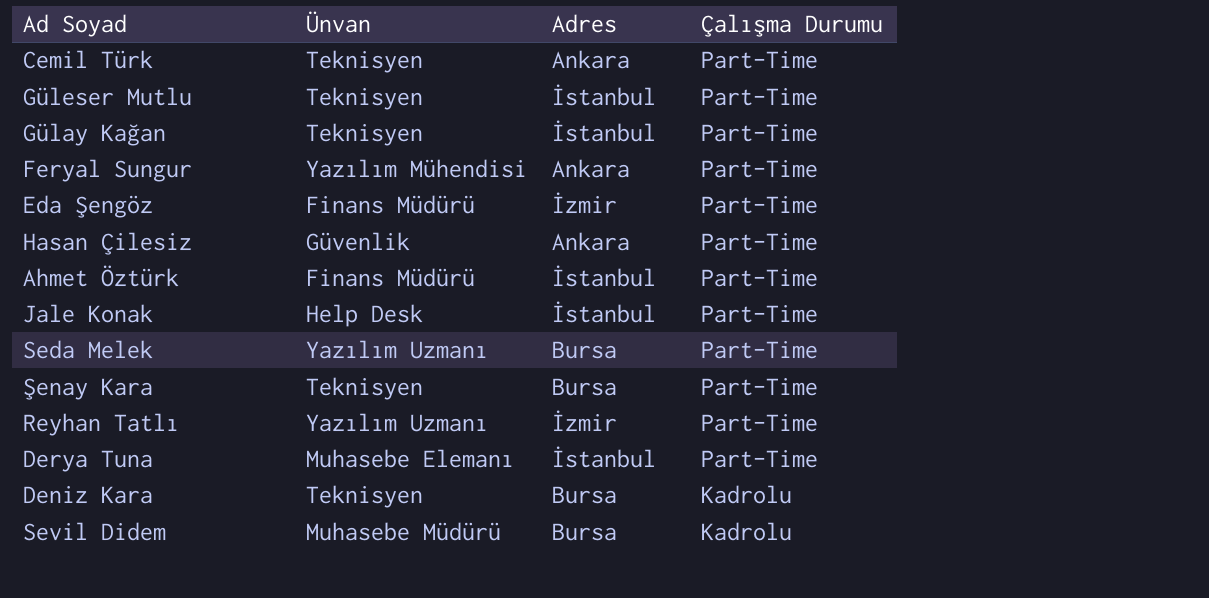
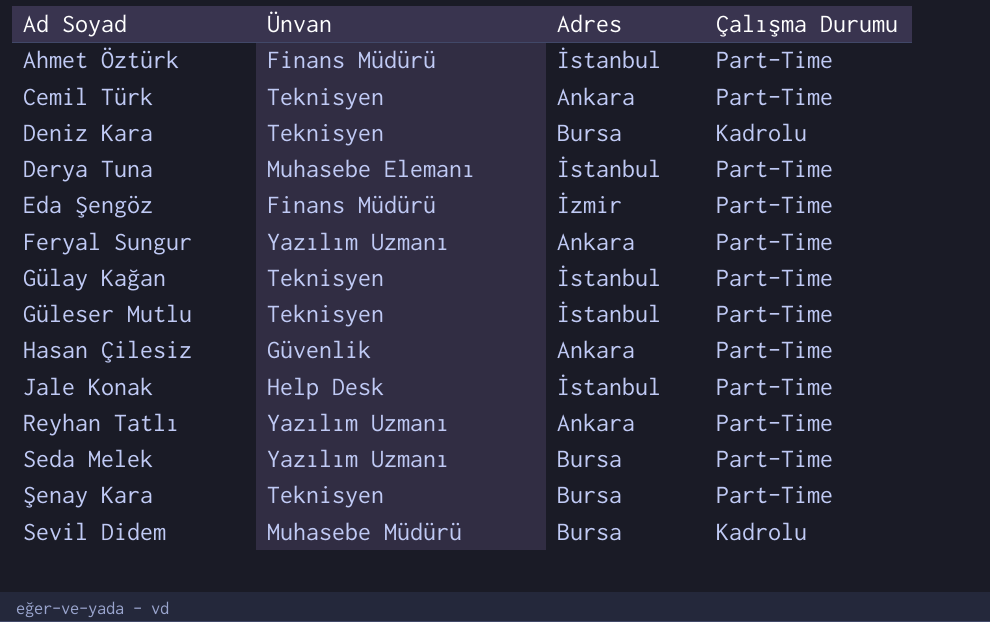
row order: Çalışma Durumu descending -> Ad Soyad ascending
Feryal Sungur | Ünvan: Yazılım Mühendisi -> Yazılım Uzmanı
Reyhan Tatlı | Adres: İzmir -> Ankara

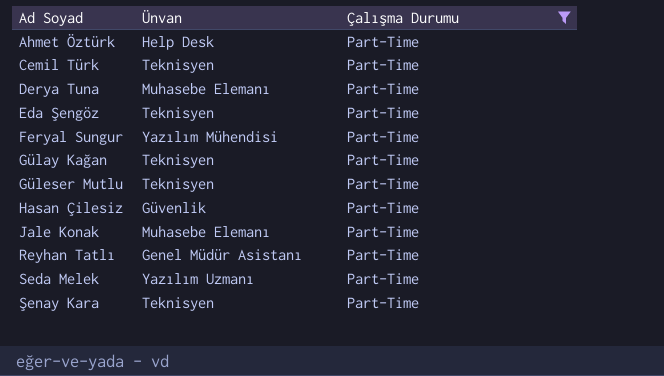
filter: none -> Çalışma Durumu = Part-Time
column Adres | position: 3 -> none
Ahmet Öztürk | Ünvan: Finans Müdürü -> Help Desk
Eda Şengöz | Ünvan: Finans Müdürü -> Teknisyen
Feryal Sungur | Ünvan: Yazılım Uzmanı -> Yazılım Mühendisi
Jale Konak | Ünvan: Help Desk -> Muhasebe Elemanı
Reyhan Tatlı | Ünvan: Yazılım Uzmanı -> Genel Müdür Asistanı

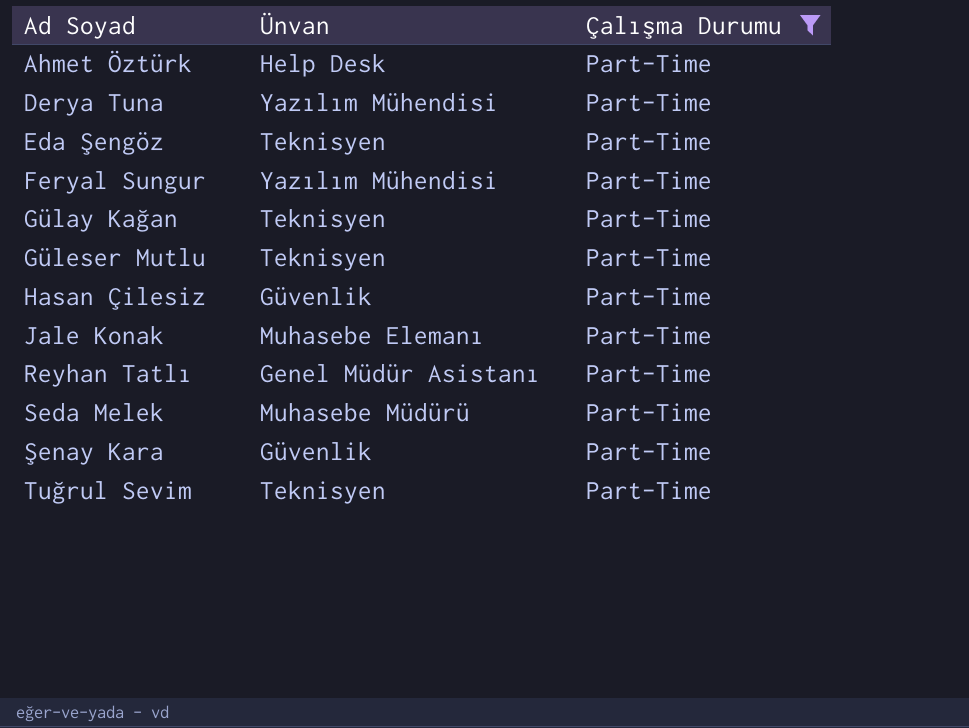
row Cemil Türk: Teknisyen | Part-Time -> none
Derya Tuna | Ünvan: Muhasebe Elemanı -> Yazılım Mühendisi
Seda Melek | Ünvan: Yazılım Uzmanı -> Muhasebe Müdürü
Şenay Kara | Ünvan: Teknisyen -> Güvenlik
row Tuğrul Sevim: none -> Teknisyen | Part-Time

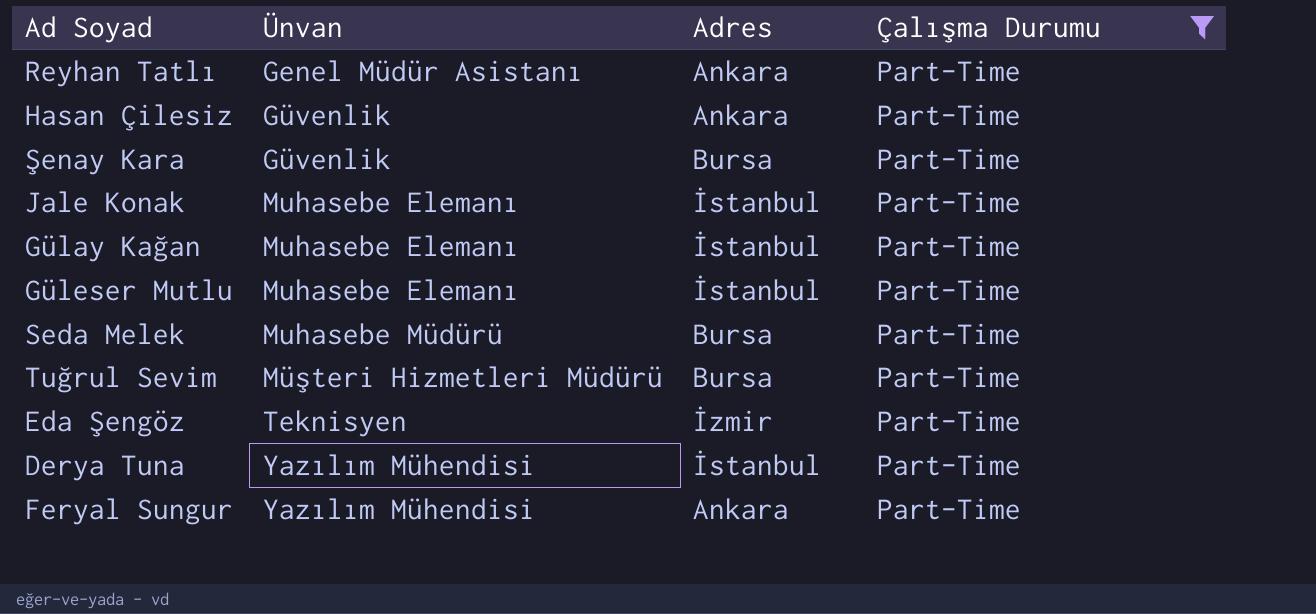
row order: Ad Soyad ascending -> Ünvan ascending
column Adres | position: none -> 3
row Ahmet Öztürk: Help Desk | Part-Time -> none
Gülay Kağan | Ünvan: Teknisyen -> Muhasebe Elemanı
Güleser Mutlu | Ünvan: Teknisyen -> Muhasebe Elemanı
Tuğrul Sevim | Ünvan: Teknisyen -> Müşteri Hizmetleri Müdürü

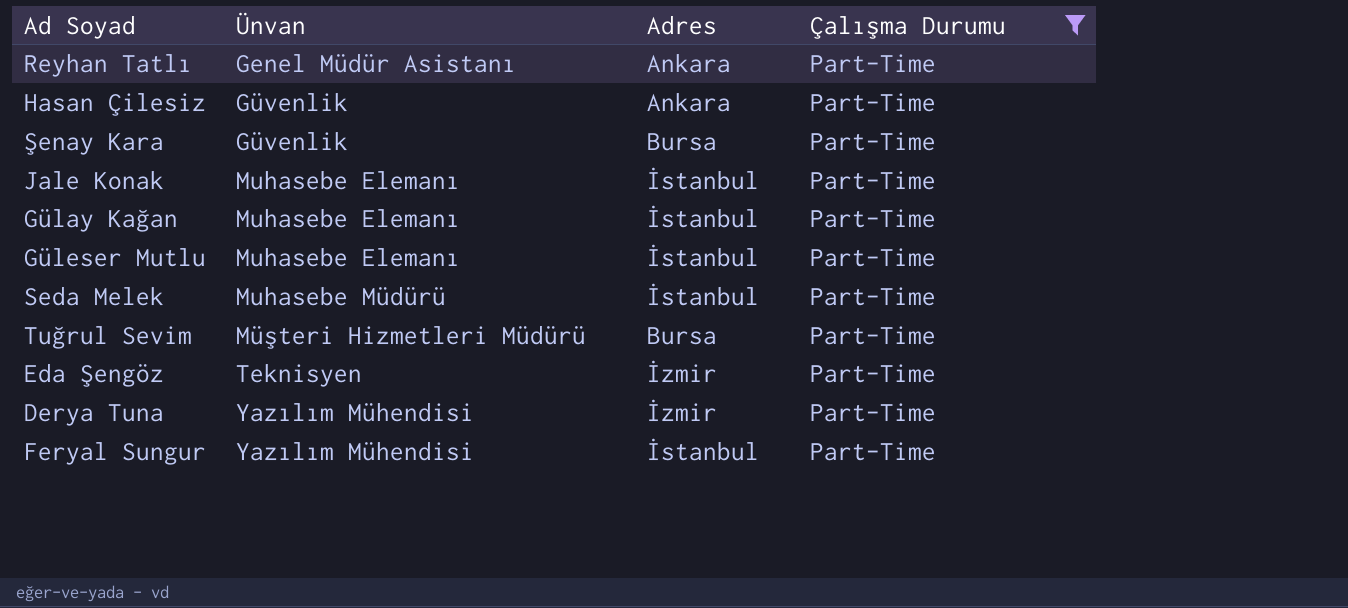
Seda Melek | Adres: Bursa -> İstanbul
Derya Tuna | Adres: İstanbul -> İzmir
Feryal Sungur | Adres: Ankara -> İstanbul

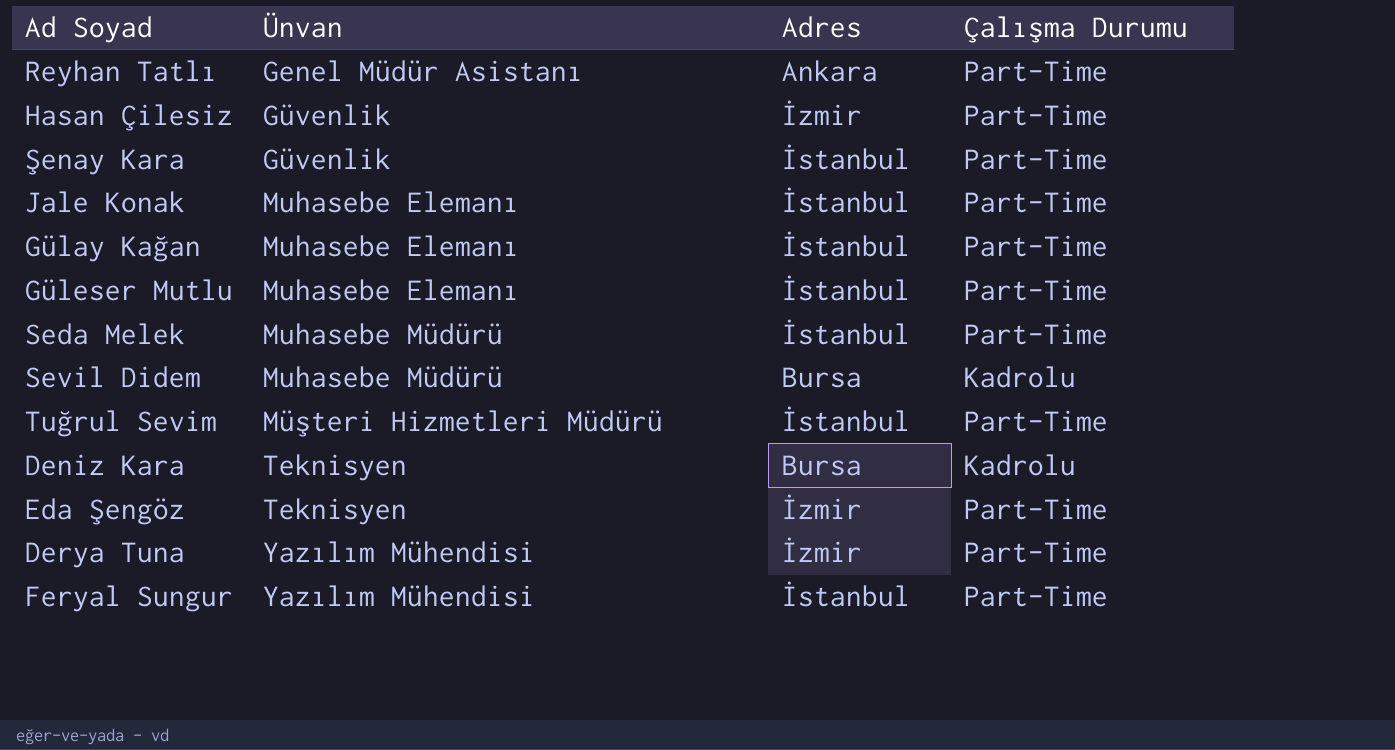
filter: Çalışma Durumu = Part-Time -> none
Hasan Çilesiz | Adres: Ankara -> İzmir
Şenay Kara | Adres: Bursa -> İstanbul
Tuğrul Sevim | Adres: Bursa -> İstanbul

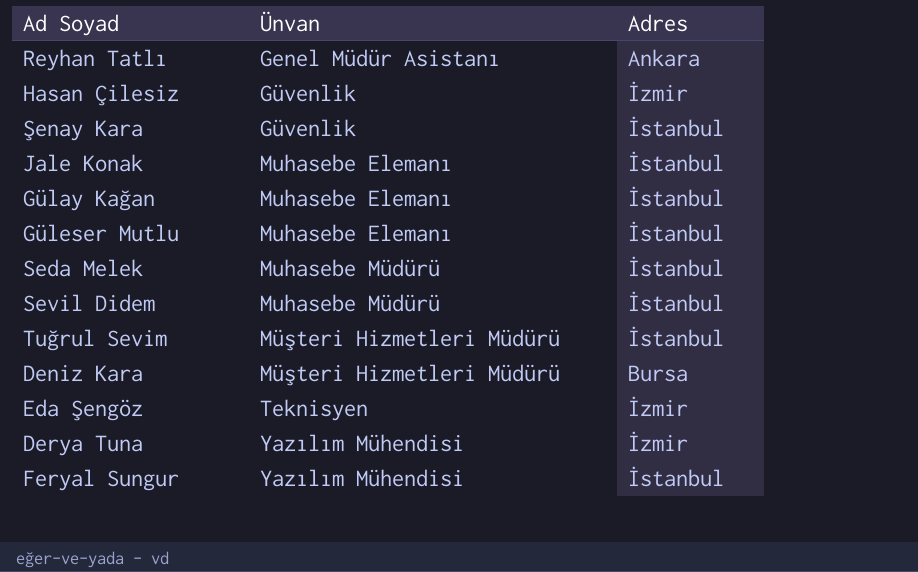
column Çalışma Durumu | position: 4 -> none
Sevil Didem | Adres: Bursa -> İstanbul
Deniz Kara | Ünvan: Teknisyen -> Müşteri Hizmetleri Müdürü

